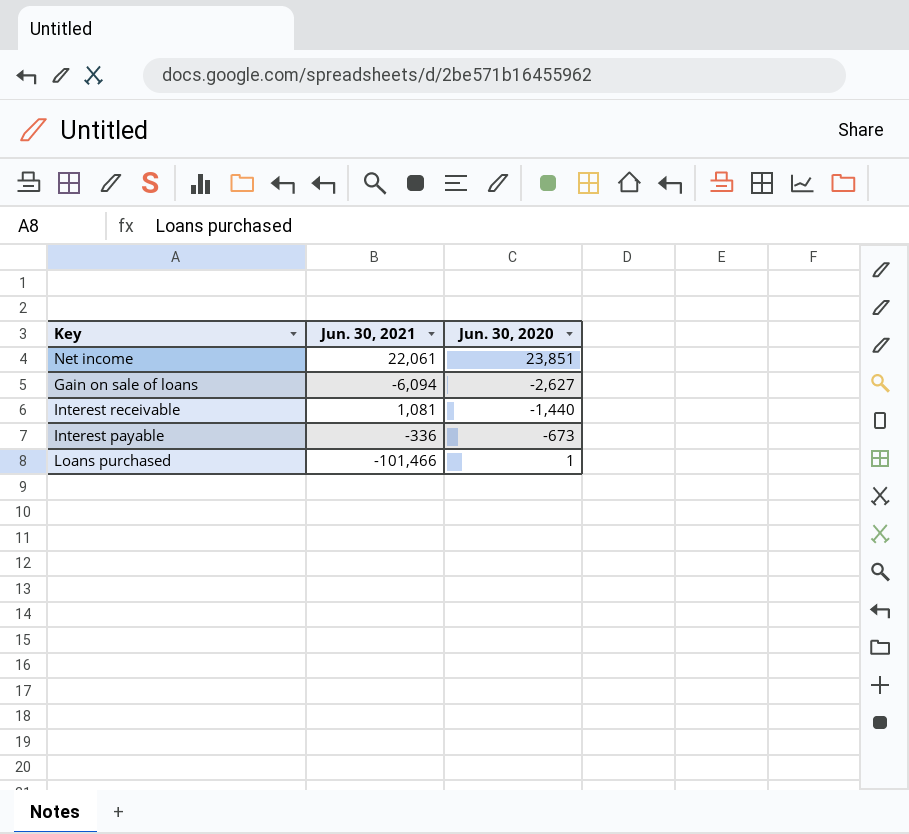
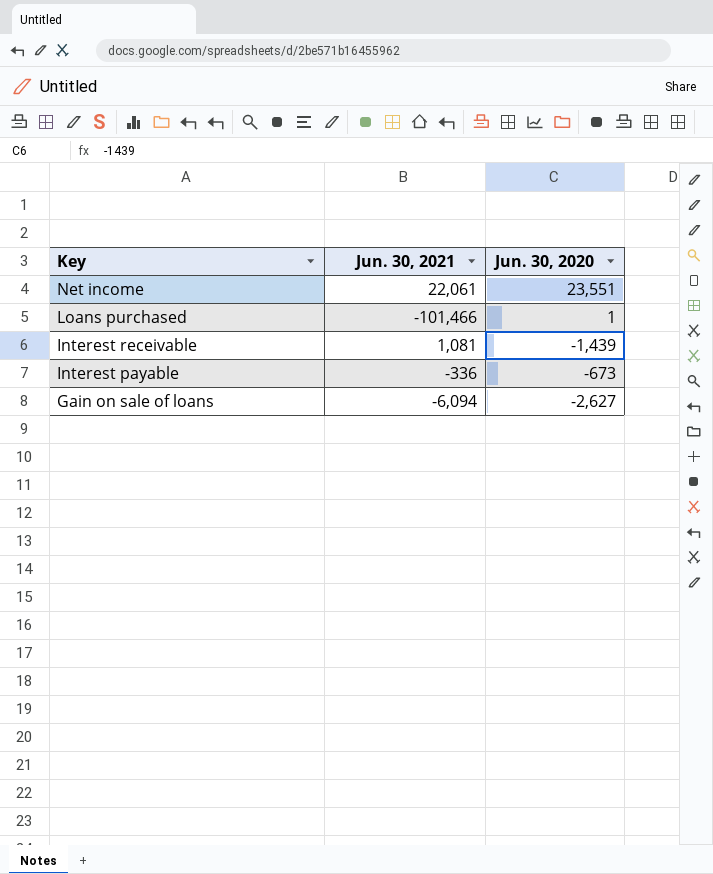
row order: none -> Key descending
Net income | Jun. 30, 2020: 23,851 -> 23,551
Interest receivable | Jun. 30, 2020: -1,440 -> -1,439

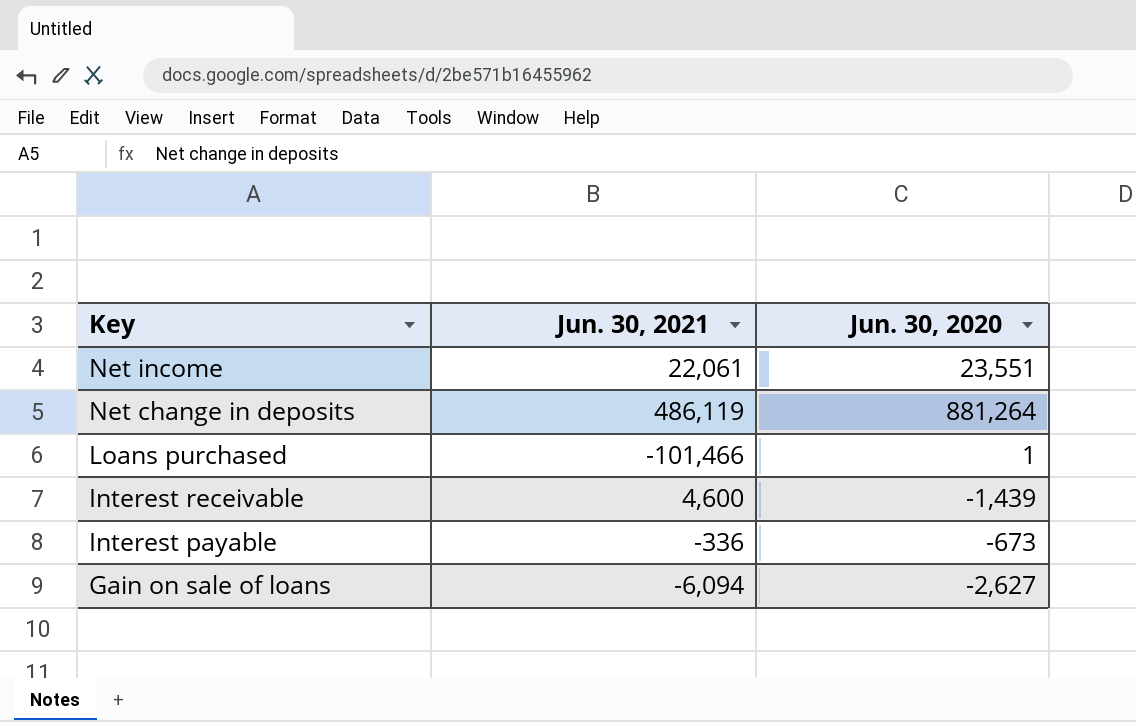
row Net change in deposits: none -> 486,119 | 881,264
Interest receivable | Jun. 30, 2021: 1,081 -> 4,600

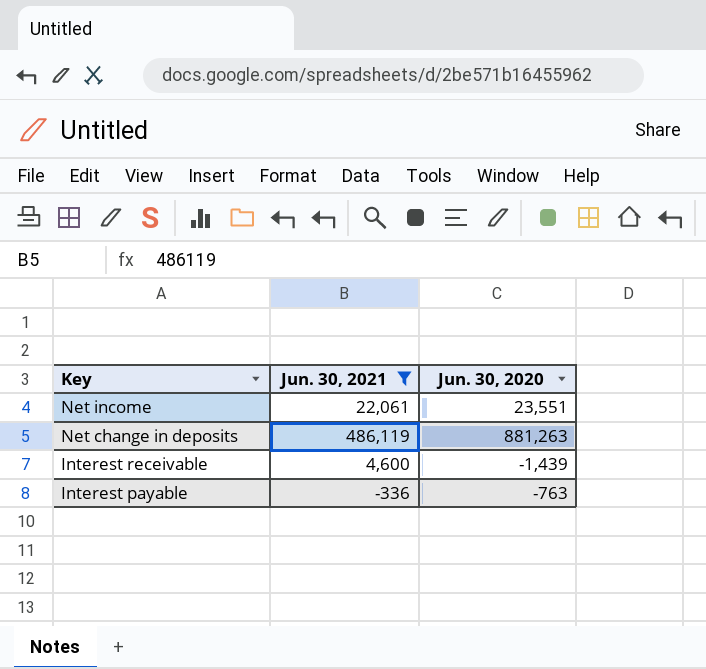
filter: none -> Jun. 30, 2021 >= -336
Net change in deposits | Jun. 30, 2020: 881,264 -> 881,263
Interest payable | Jun. 30, 2020: -673 -> -763

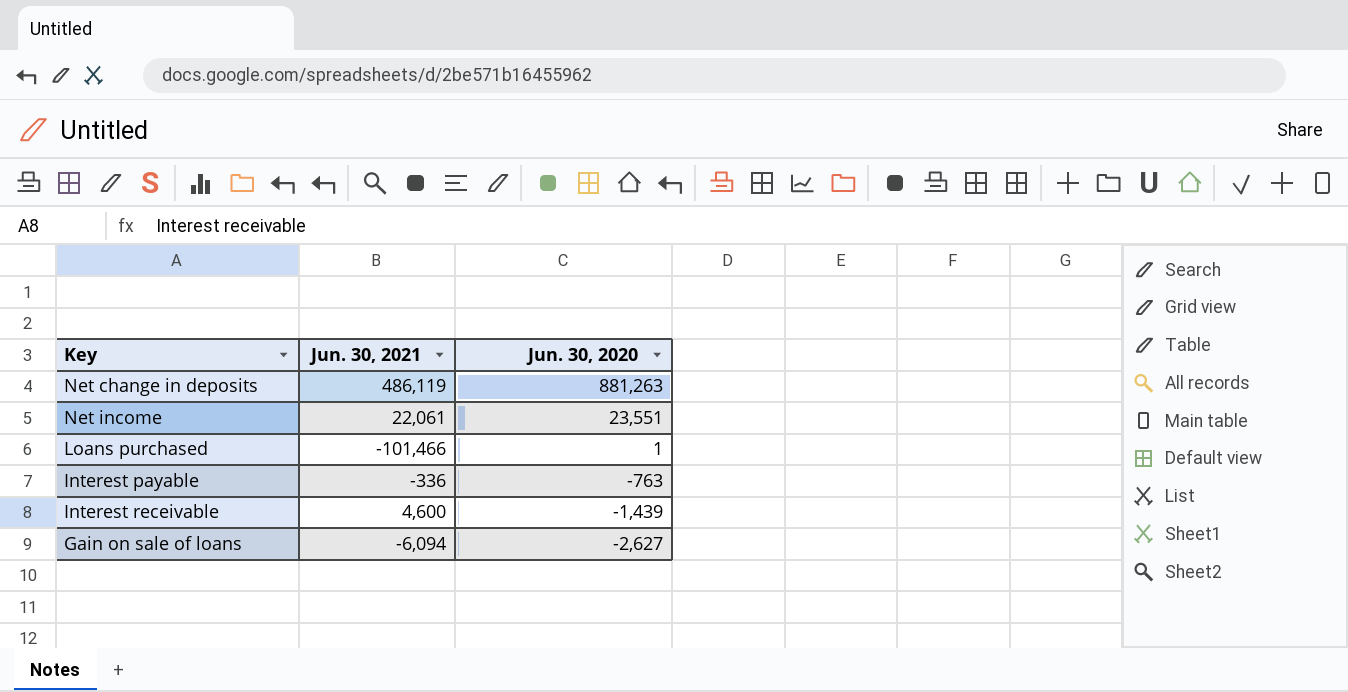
filter: Jun. 30, 2021 >= -336 -> none
row order: Key descending -> Jun. 30, 2020 descending

